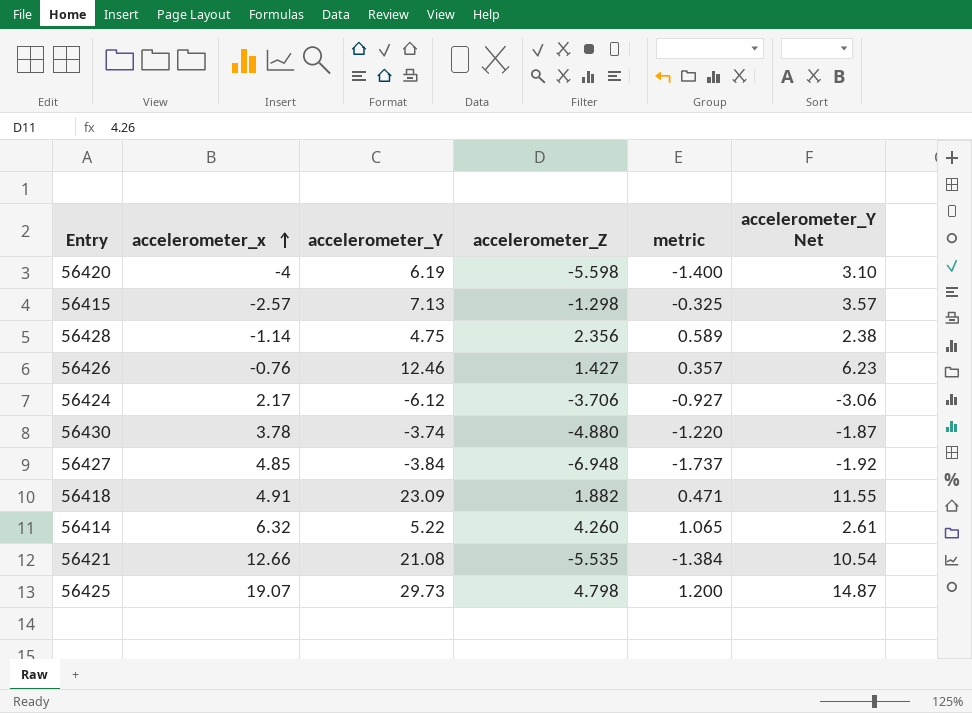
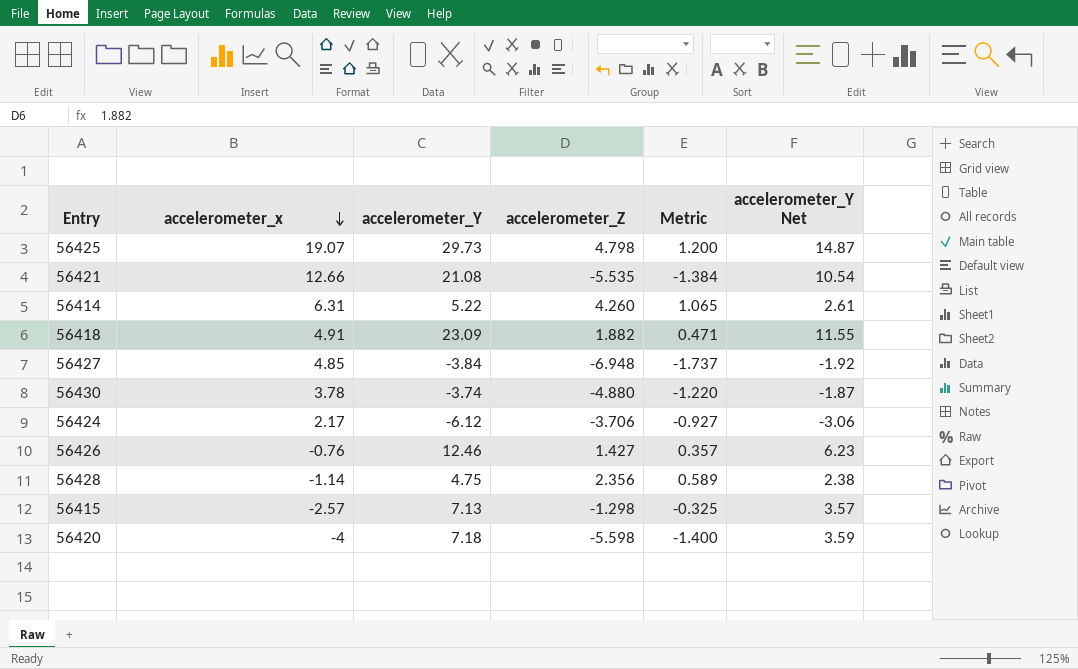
row order: accelerometer_x ascending -> accelerometer_x descending
column name: metric -> Metric
56414 | accelerometer_x: 6.32 -> 6.31
56420 | accelerometer_Y: 6.19 -> 7.18
56420 | accelerometer_Y Net: 3.10 -> 3.59

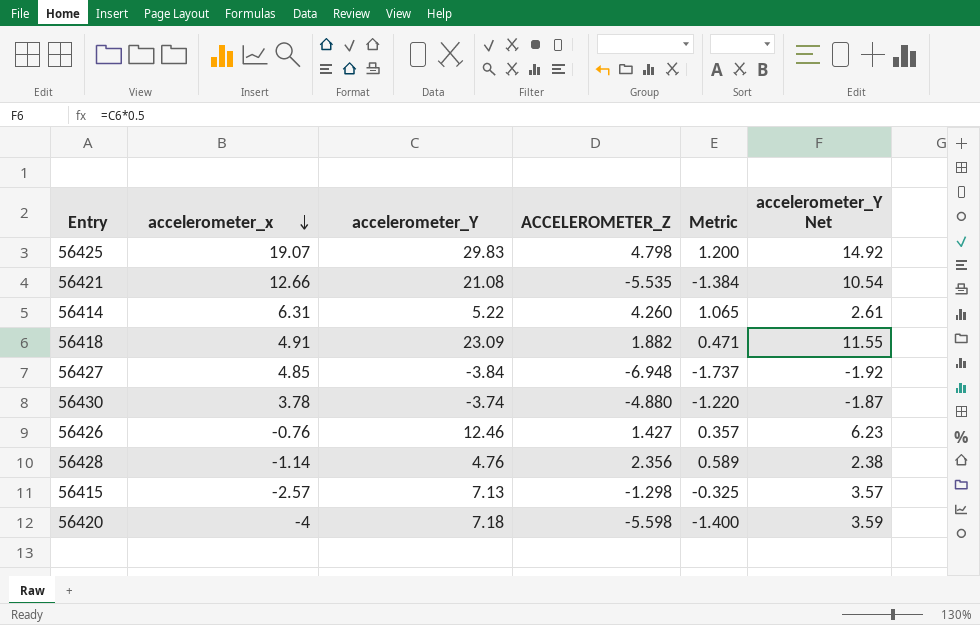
column name: accelerometer_Z -> ACCELEROMETER_Z
row 56424: 2.17 | -6.12 | -3.706 | -0.927 | -3.06 -> none
56425 | accelerometer_Y: 29.73 -> 29.83
56425 | accelerometer_Y Net: 14.87 -> 14.92
56428 | accelerometer_Y: 4.75 -> 4.76

